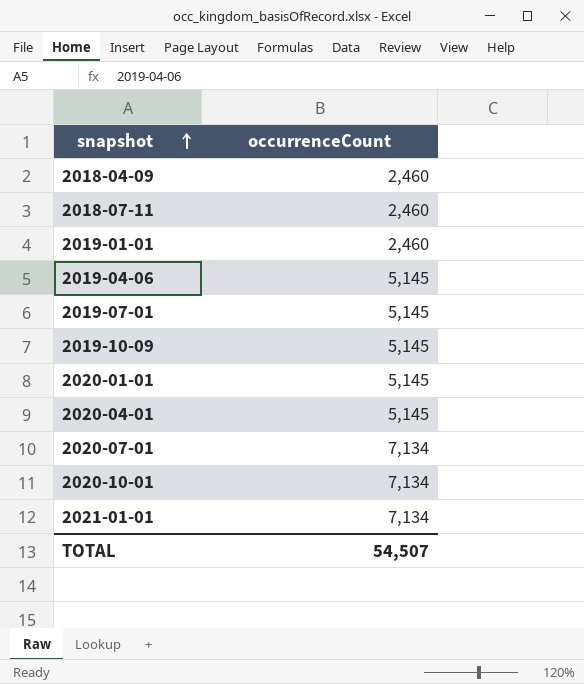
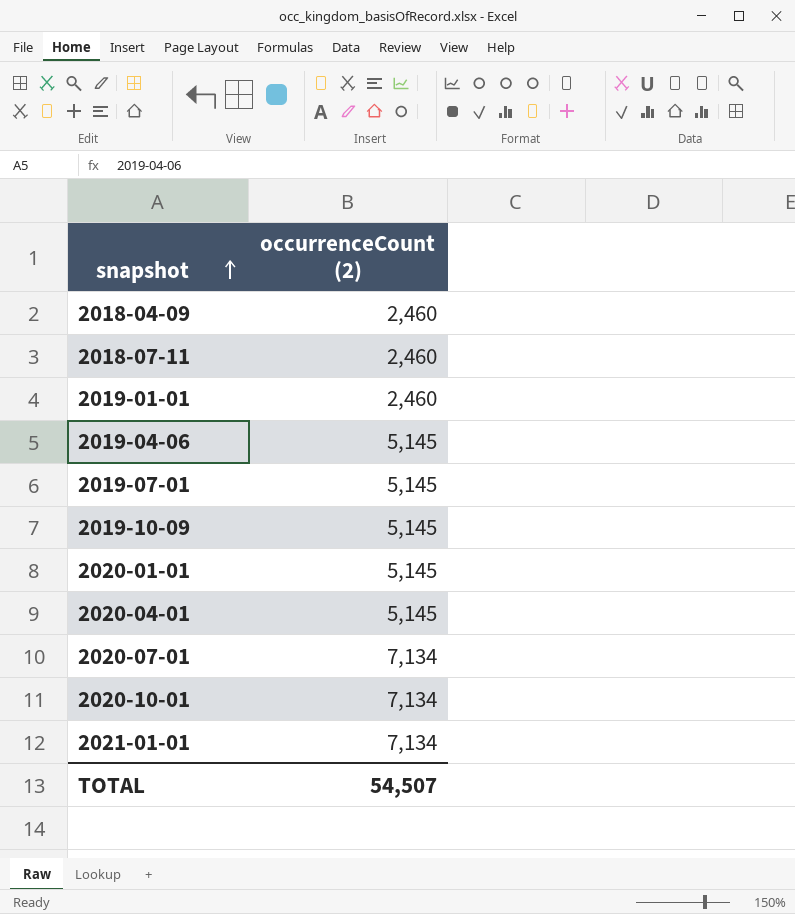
column name: occurrenceCount -> occurrenceCount (2)

